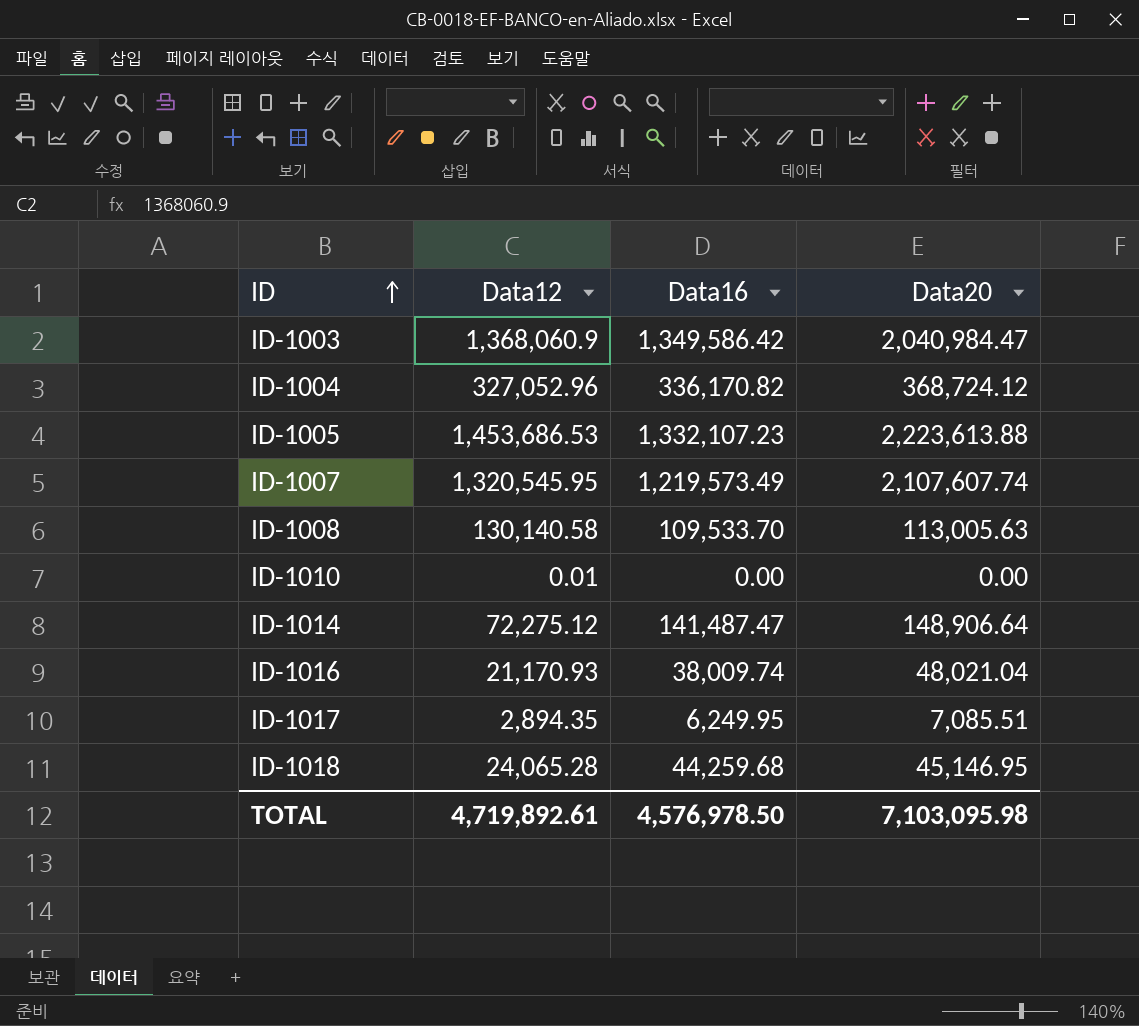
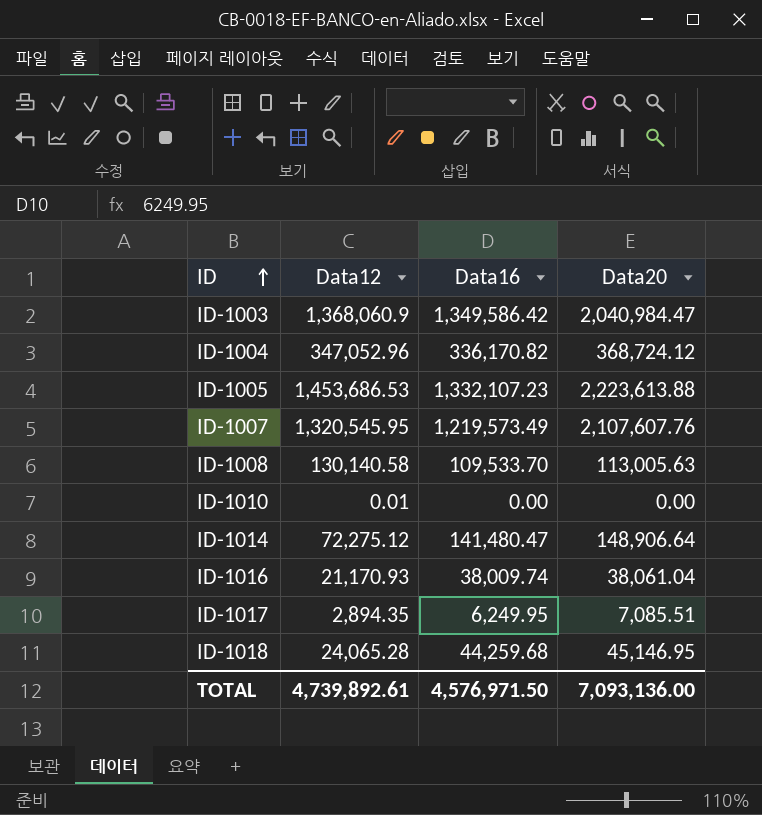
ID-1004 | Data12: 327,052.96 -> 347,052.96
ID-1007 | Data20: 2,107,607.74 -> 2,107,607.76
ID-1014 | Data16: 141,487.47 -> 141,480.47
ID-1016 | Data20: 48,021.04 -> 38,061.04
TOTAL | Data12: 4,719,892.61 -> 4,739,892.61
TOTAL | Data16: 4,576,978.50 -> 4,576,971.50
TOTAL | Data20: 7,103,095.98 -> 7,093,136.00

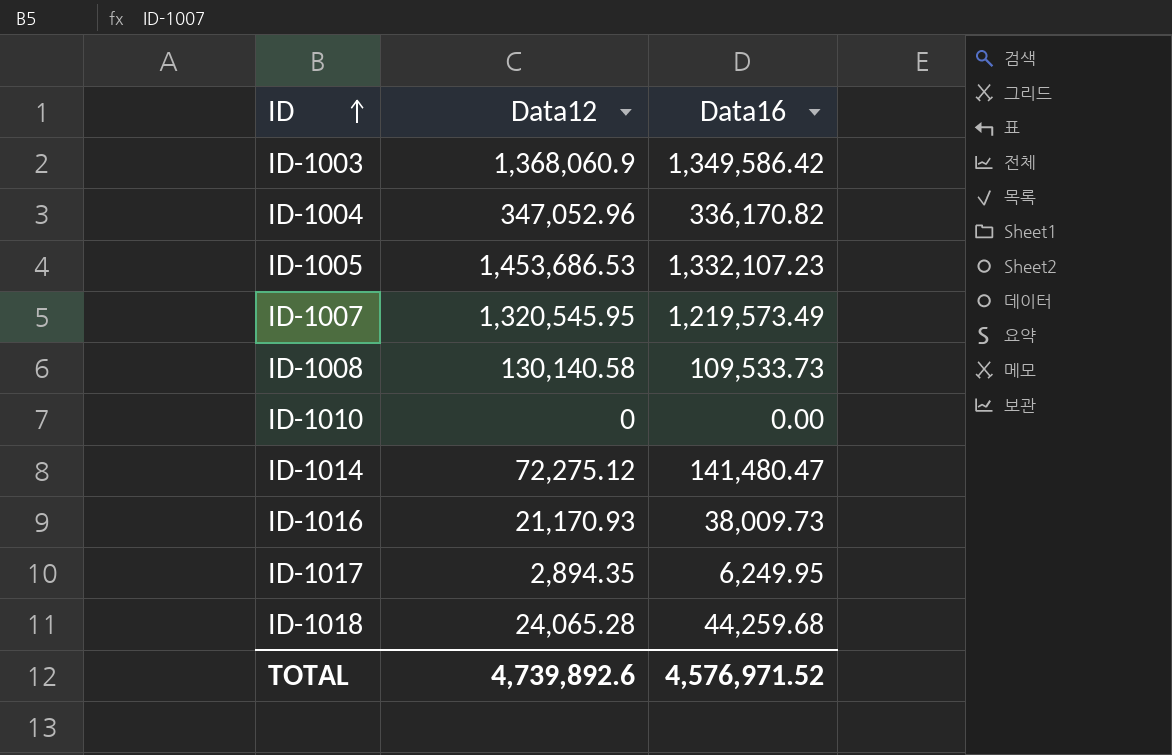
column Data20 | position: 4 -> none
ID-1008 | Data16: 109,533.70 -> 109,533.73
ID-1010 | Data12: 0.01 -> 0
ID-1016 | Data16: 38,009.74 -> 38,009.73
TOTAL | Data12: 4,739,892.61 -> 4,739,892.6
TOTAL | Data16: 4,576,971.50 -> 4,576,971.52

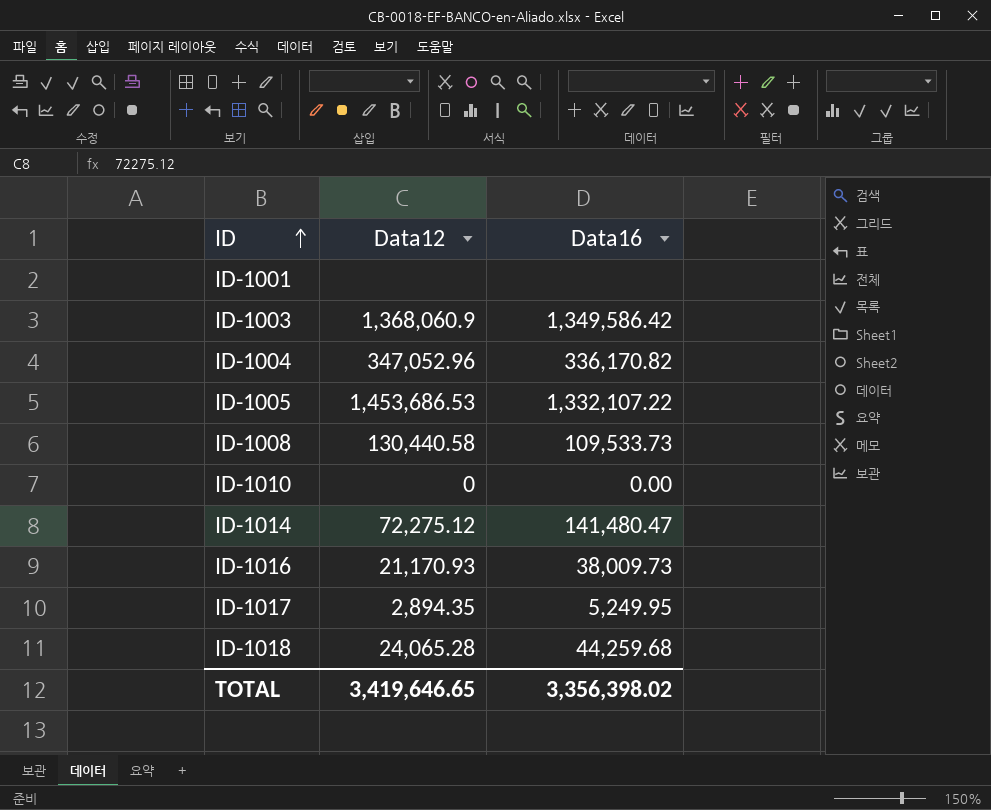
row ID-1007: 1,320,545.95 | 1,219,573.49 -> none
row ID-1001: none -> none | none
ID-1005 | Data16: 1,332,107.23 -> 1,332,107.22
ID-1008 | Data12: 130,140.58 -> 130,440.58
ID-1017 | Data16: 6,249.95 -> 5,249.95
TOTAL | Data12: 4,739,892.6 -> 3,419,646.65
TOTAL | Data16: 4,576,971.52 -> 3,356,398.02

